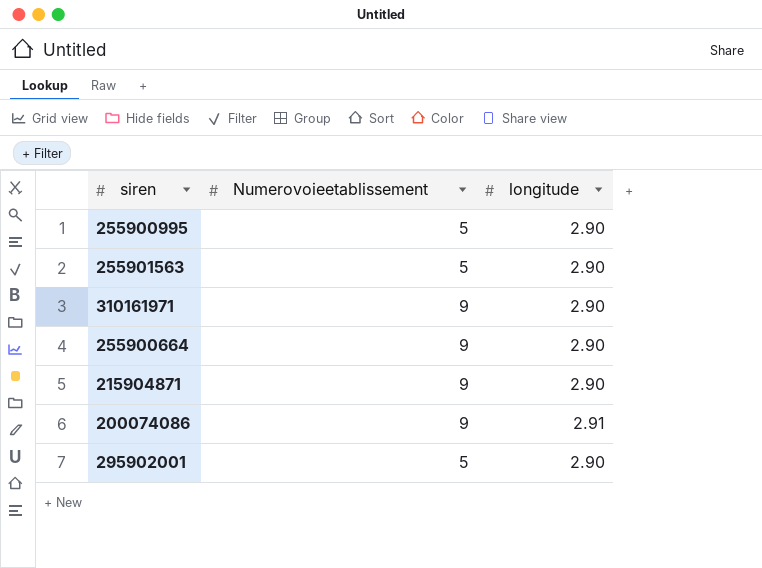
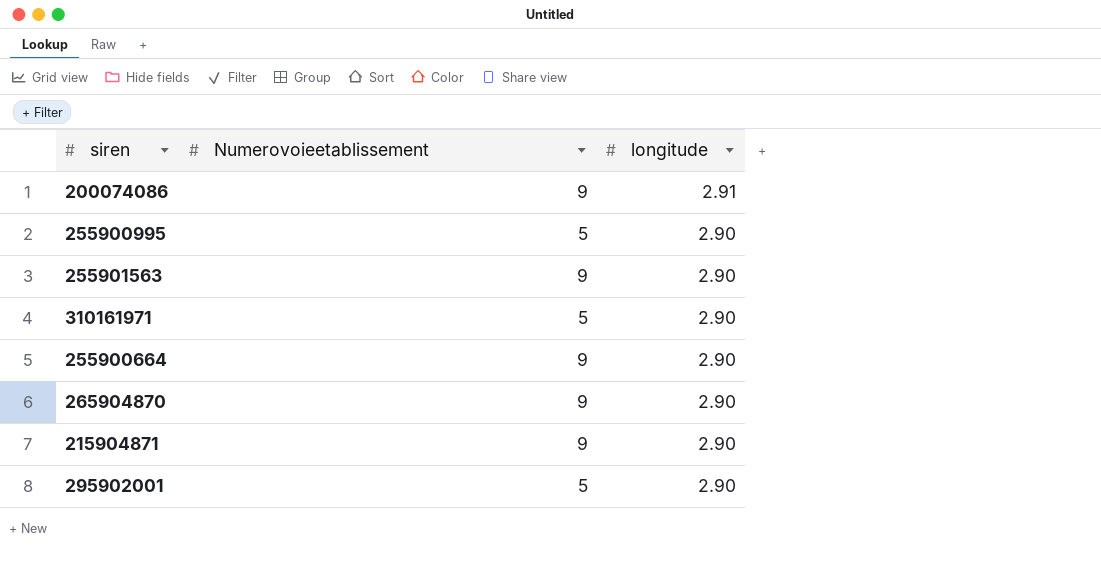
row order: none -> longitude descending
255901563 | Numerovoieetablissement: 5 -> 9
310161971 | Numerovoieetablissement: 9 -> 5
row 265904870: none -> 9 | 2.90

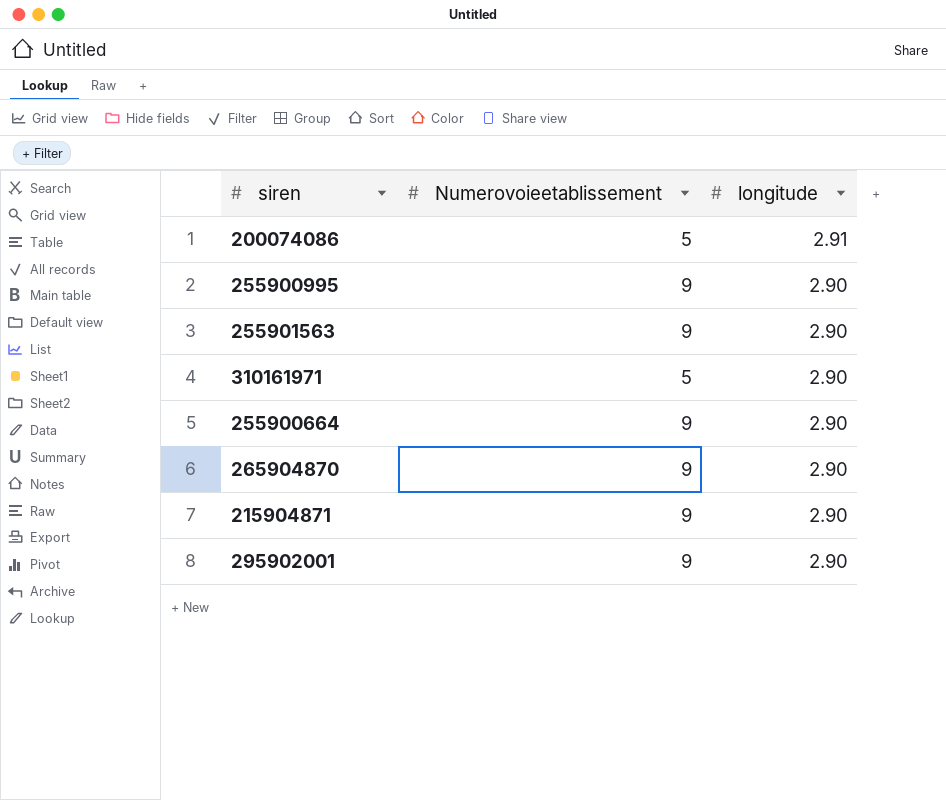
200074086 | Numerovoieetablissement: 9 -> 5
255900995 | Numerovoieetablissement: 5 -> 9
295902001 | Numerovoieetablissement: 5 -> 9

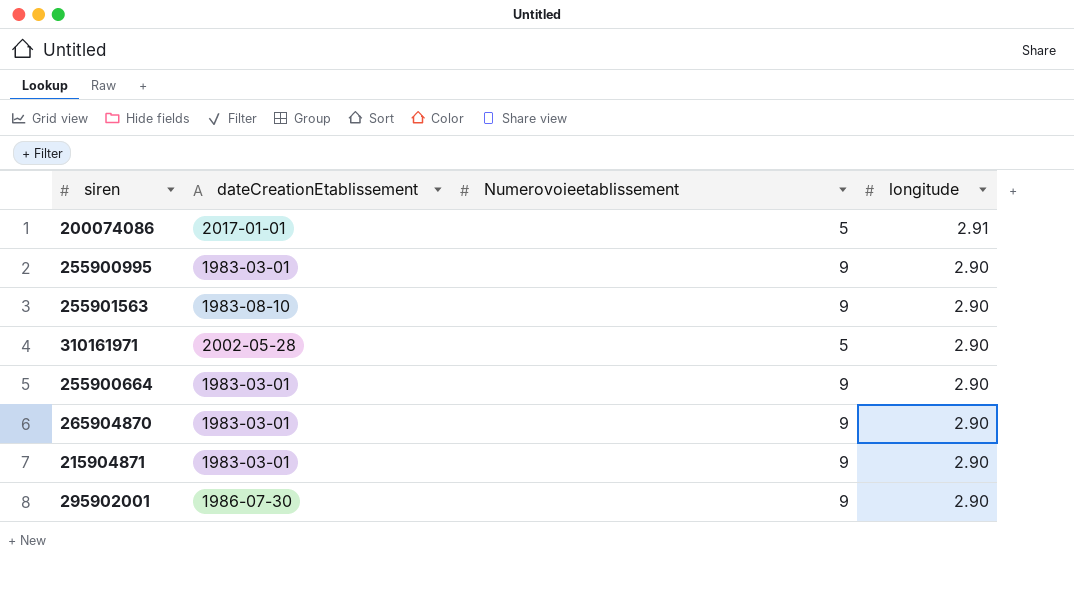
column dateCreationEtablissement | position: none -> 2

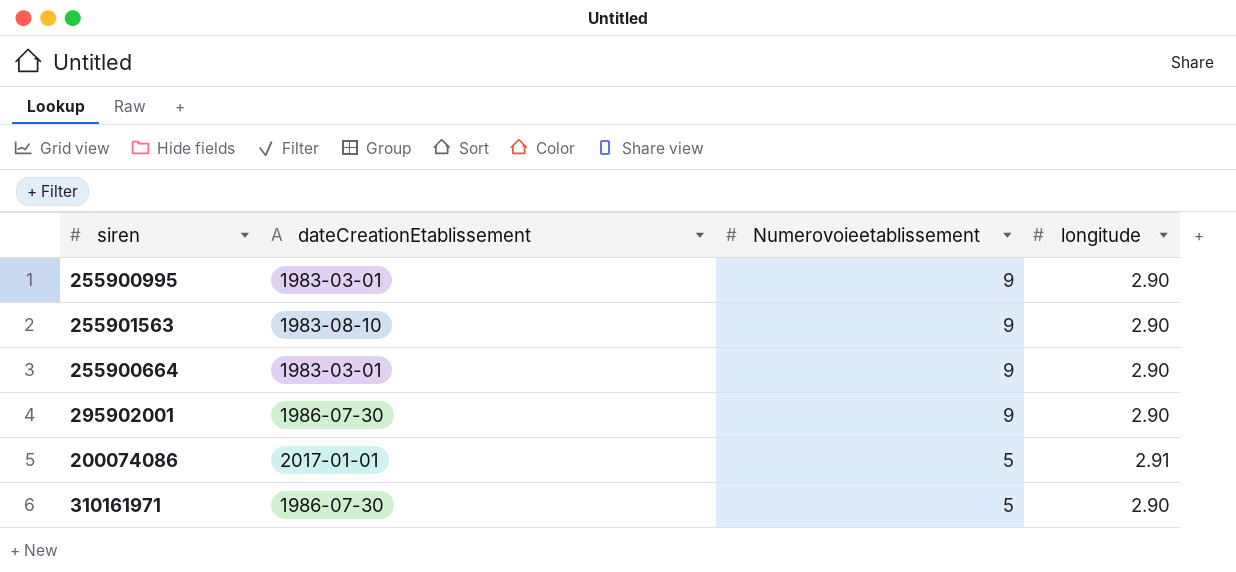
row order: longitude descending -> Numerovoieetablissement descending
row 265904870: 1983-03-01 | 9 | 2.90 -> none
row 215904871: 1983-03-01 | 9 | 2.90 -> none
310161971 | dateCreationEtablissement: 2002-05-28 -> 1986-07-30

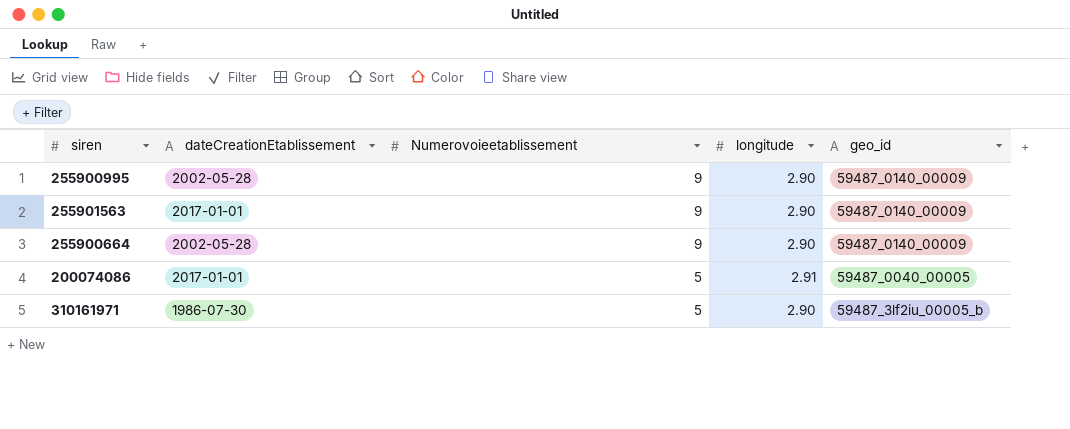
column geo_id | position: none -> 5
row 295902001: 1986-07-30 | 9 | 2.90 -> none
255900995 | dateCreationEtablissement: 1983-03-01 -> 2002-05-28
255901563 | dateCreationEtablissement: 1983-08-10 -> 2017-01-01
255900664 | dateCreationEtablissement: 1983-03-01 -> 2002-05-28

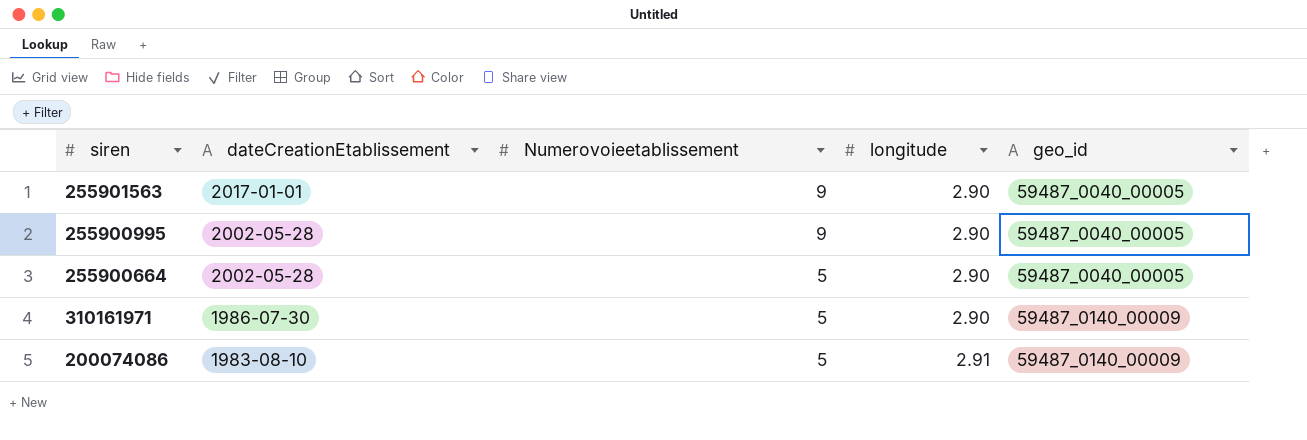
row order: Numerovoieetablissement descending -> dateCreationEtablissement descending
255901563 | geo_id: 59487_0140_00009 -> 59487_0040_00005
255900995 | geo_id: 59487_0140_00009 -> 59487_0040_00005
255900664 | Numerovoieetablissement: 9 -> 5
255900664 | geo_id: 59487_0140_00009 -> 59487_0040_00005
310161971 | geo_id: 59487_3lf2iu_00005_b -> 59487_0140_00009
200074086 | dateCreationEtablissement: 2017-01-01 -> 1983-08-10
200074086 | geo_id: 59487_0040_00005 -> 59487_0140_00009

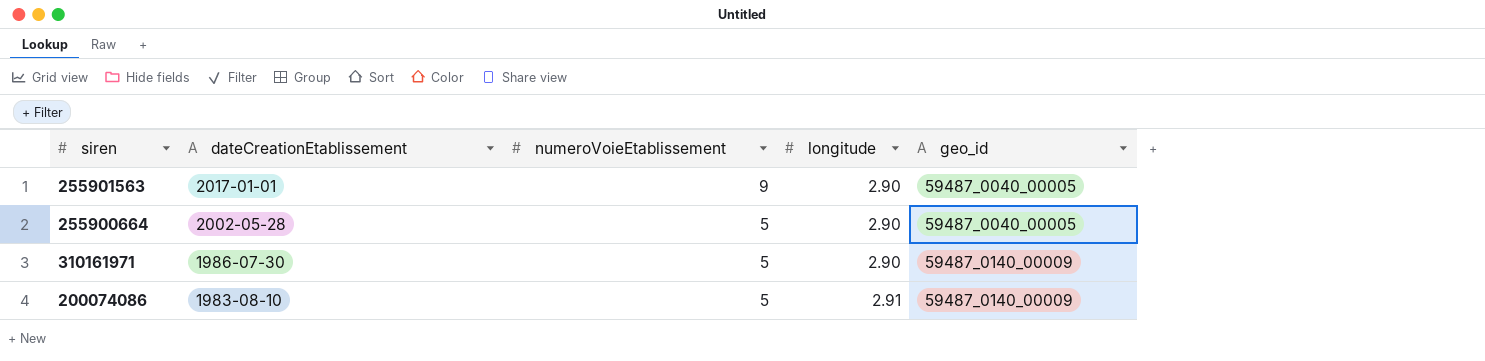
column name: Numerovoieetablissement -> numeroVoieEtablissement
row 255900995: 2002-05-28 | 9 | 2.90 | 59487_0040_00005 -> none

